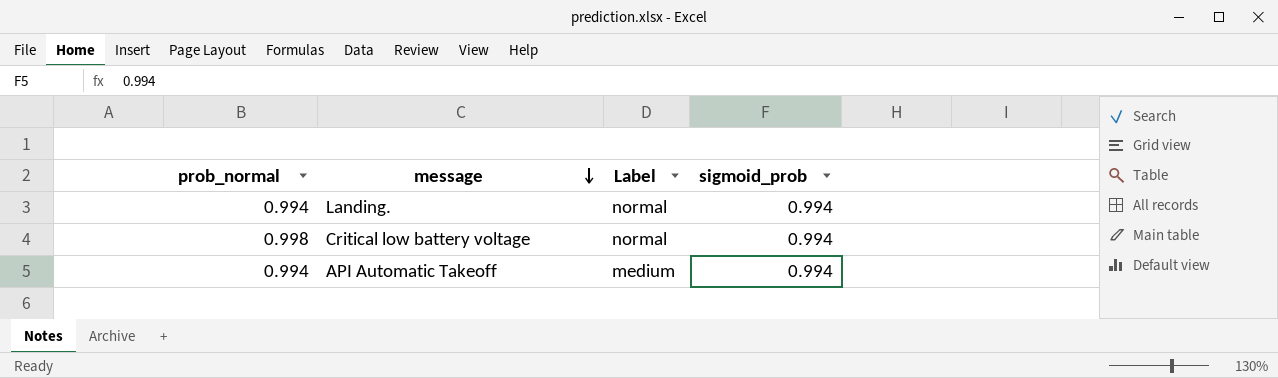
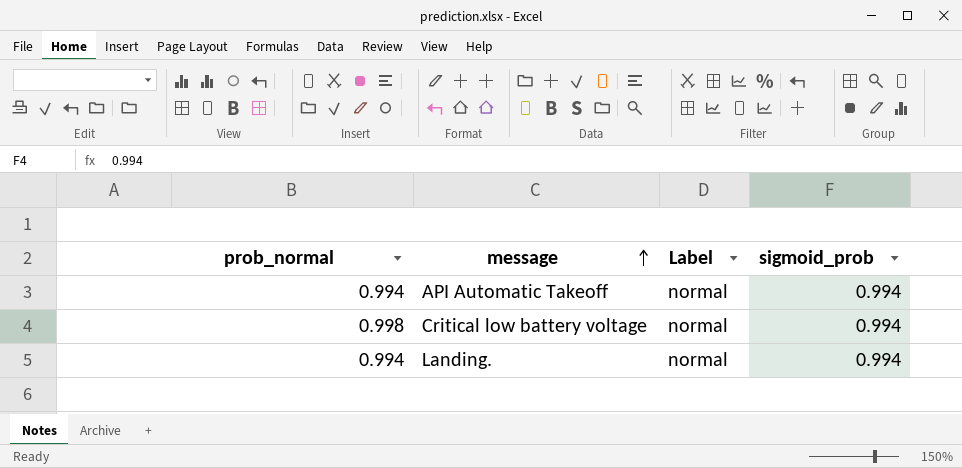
row order: message descending -> message ascending
API Automatic Takeoff | Label: medium -> normal

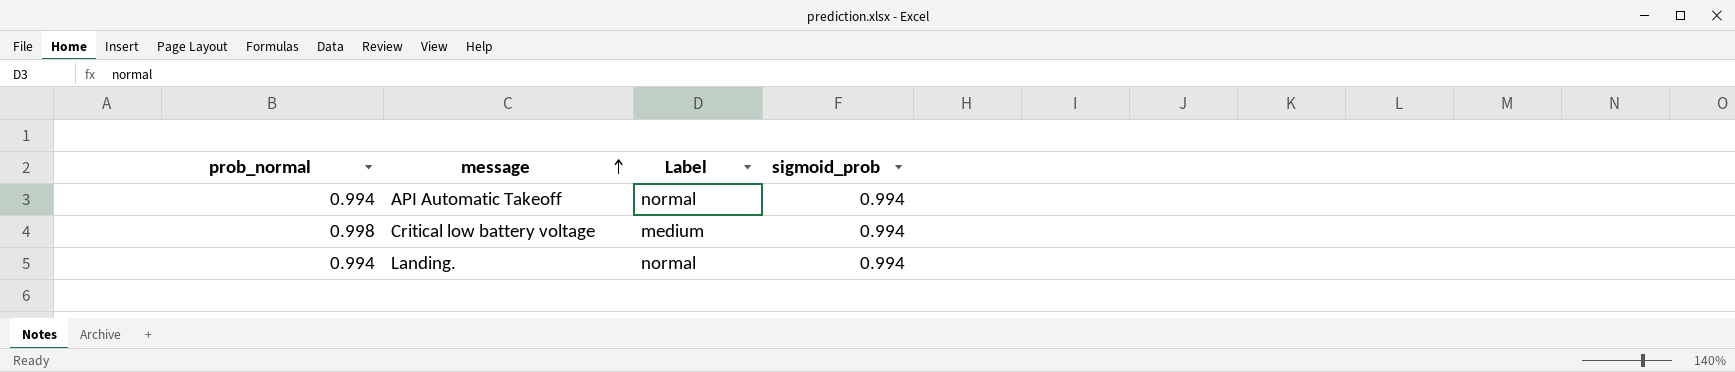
Critical low battery voltage | Label: normal -> medium

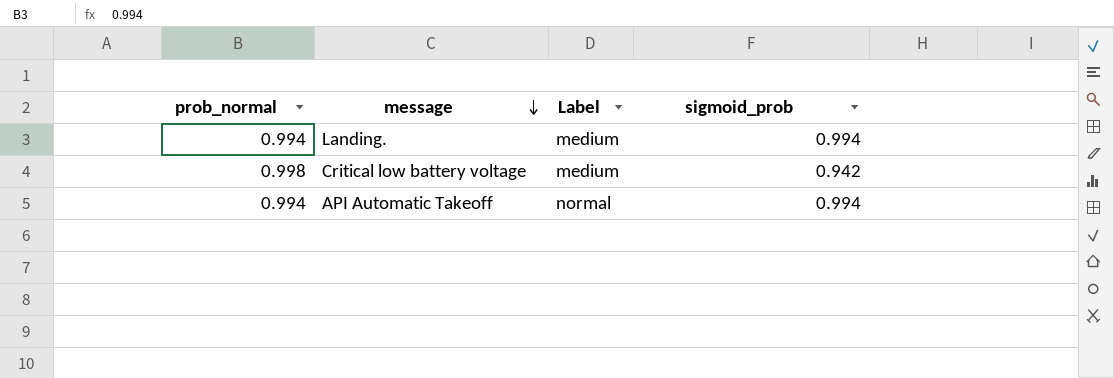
row order: message ascending -> message descending
Landing. | Label: normal -> medium
Critical low battery voltage | sigmoid_prob: 0.994 -> 0.942

